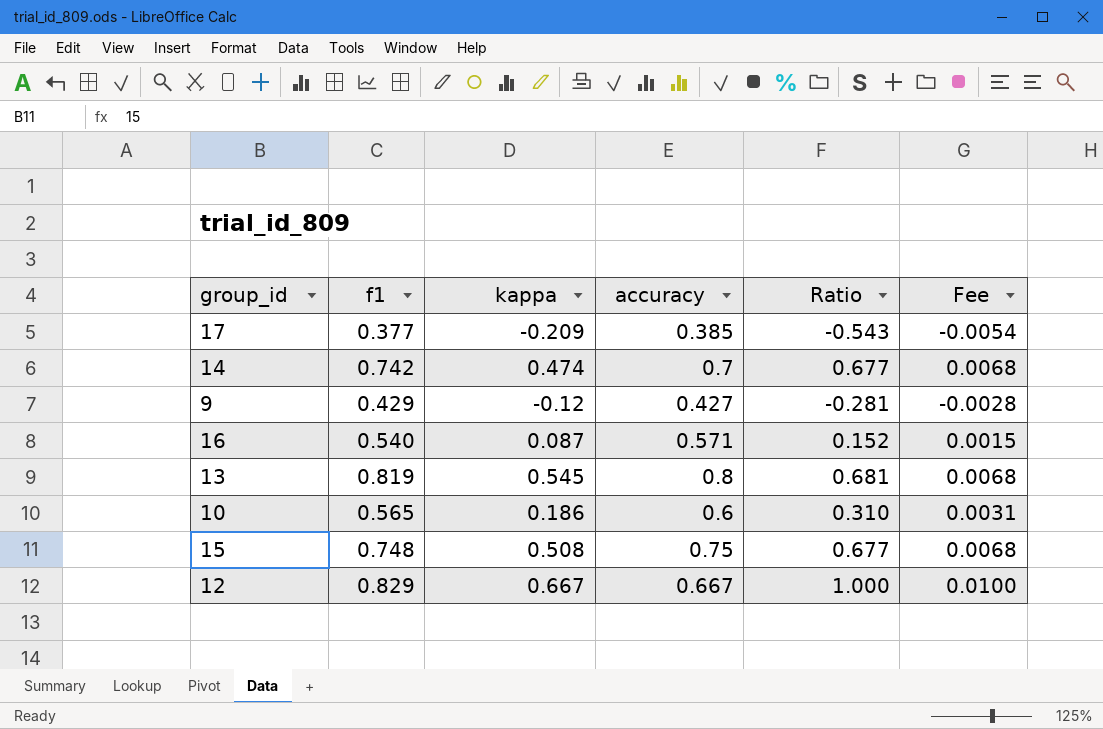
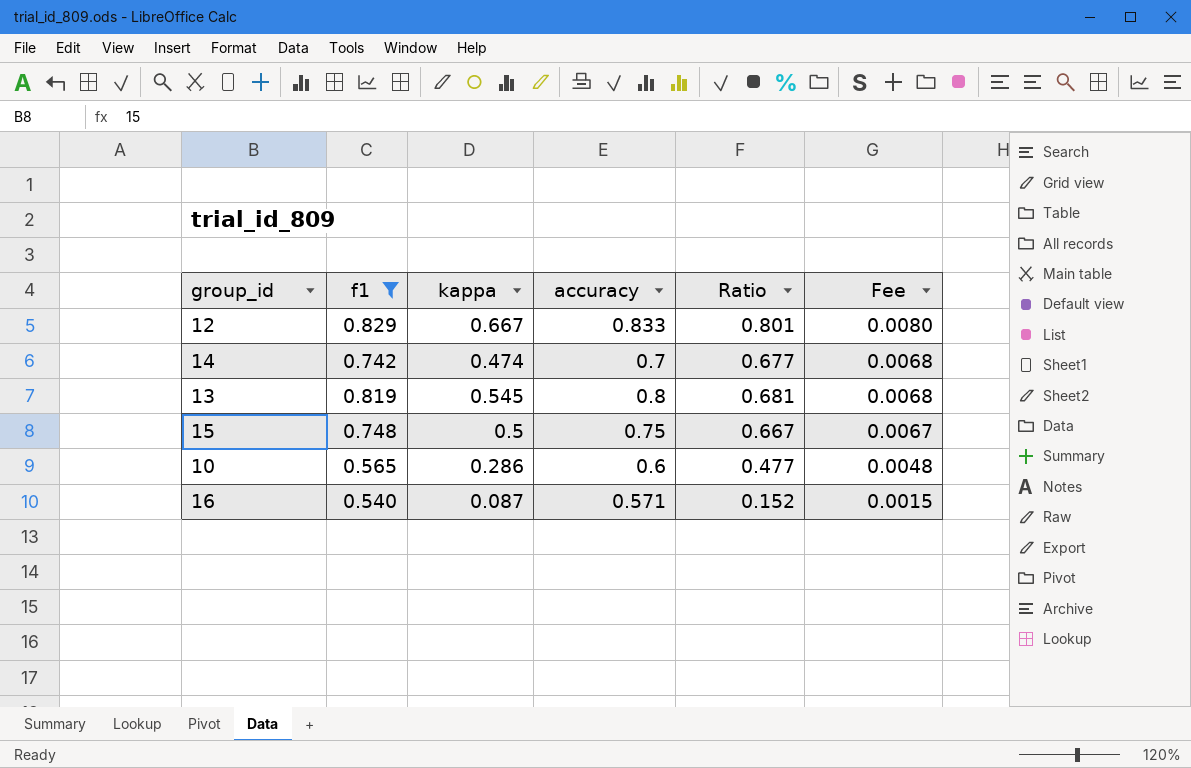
filter: none -> f1 >= 0.540
row order: none -> Fee descending
12 | accuracy: 0.667 -> 0.833
12 | Ratio: 1.000 -> 0.801
12 | Fee: 0.0100 -> 0.0080
15 | kappa: 0.508 -> 0.5
15 | Ratio: 0.677 -> 0.667
15 | Fee: 0.0068 -> 0.0067
10 | kappa: 0.186 -> 0.286
10 | Ratio: 0.310 -> 0.477
10 | Fee: 0.0031 -> 0.0048

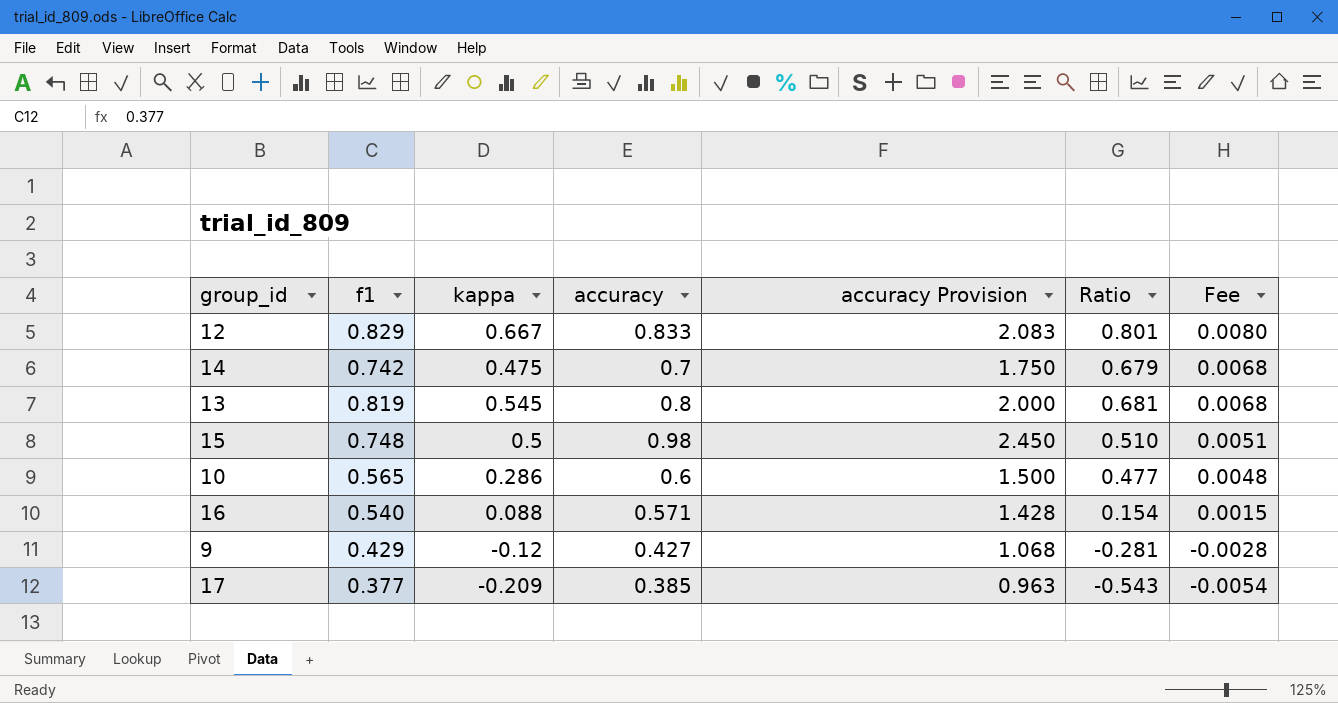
filter: f1 >= 0.540 -> none
column accuracy Provision | formula: none -> [accuracy] * 2.5
14 | kappa: 0.474 -> 0.475
14 | Ratio: 0.677 -> 0.679
15 | accuracy: 0.75 -> 0.98
15 | Ratio: 0.667 -> 0.510
15 | Fee: 0.0067 -> 0.0051
16 | kappa: 0.087 -> 0.088
16 | Ratio: 0.152 -> 0.154

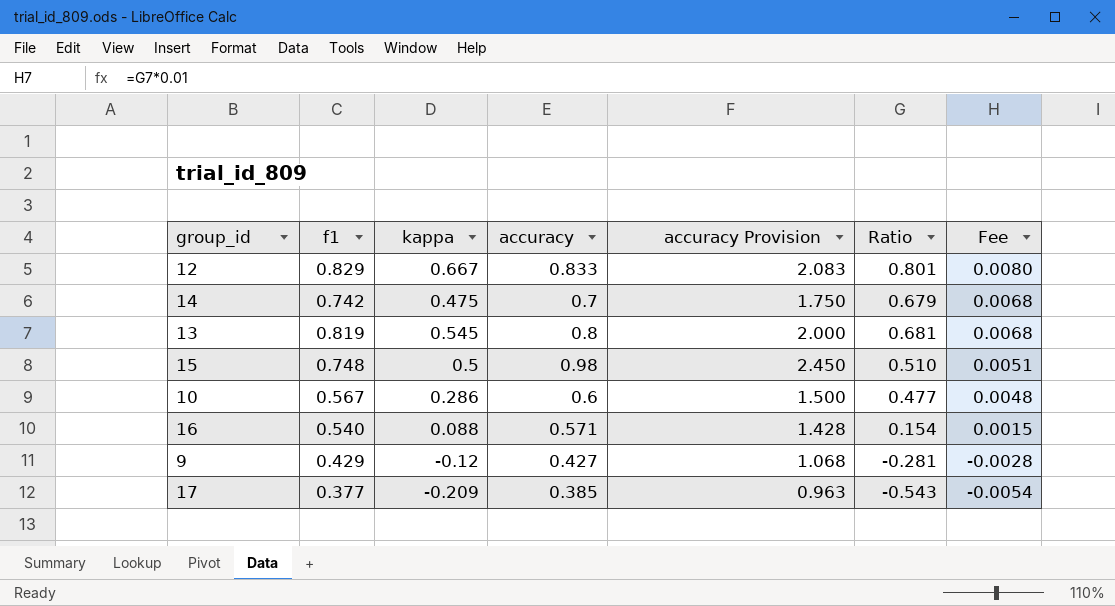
10 | f1: 0.565 -> 0.567

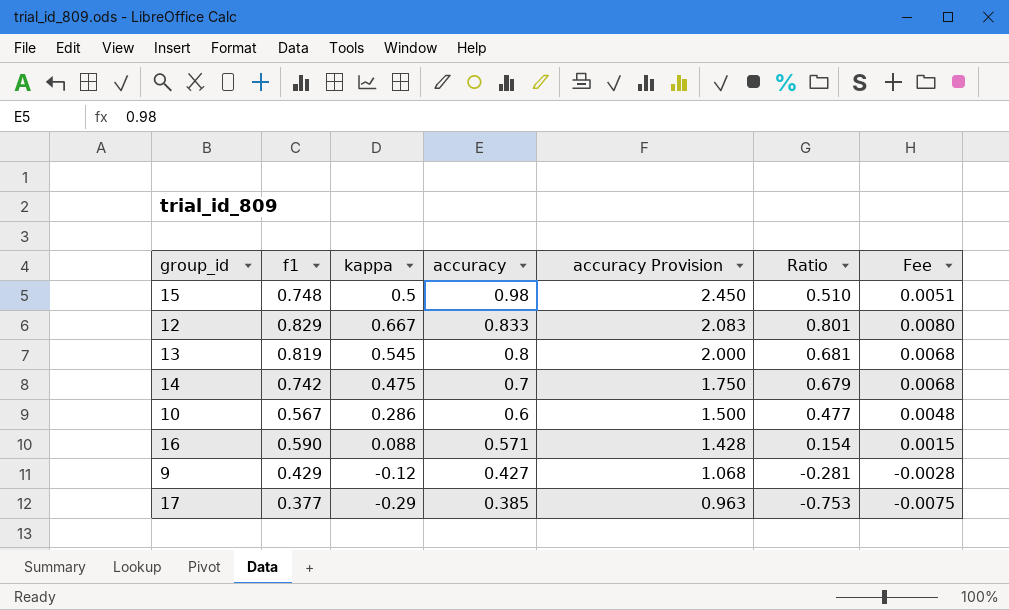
row order: Fee descending -> accuracy descending
16 | f1: 0.540 -> 0.590
17 | kappa: -0.209 -> -0.29
17 | Ratio: -0.543 -> -0.753
17 | Fee: -0.0054 -> -0.0075

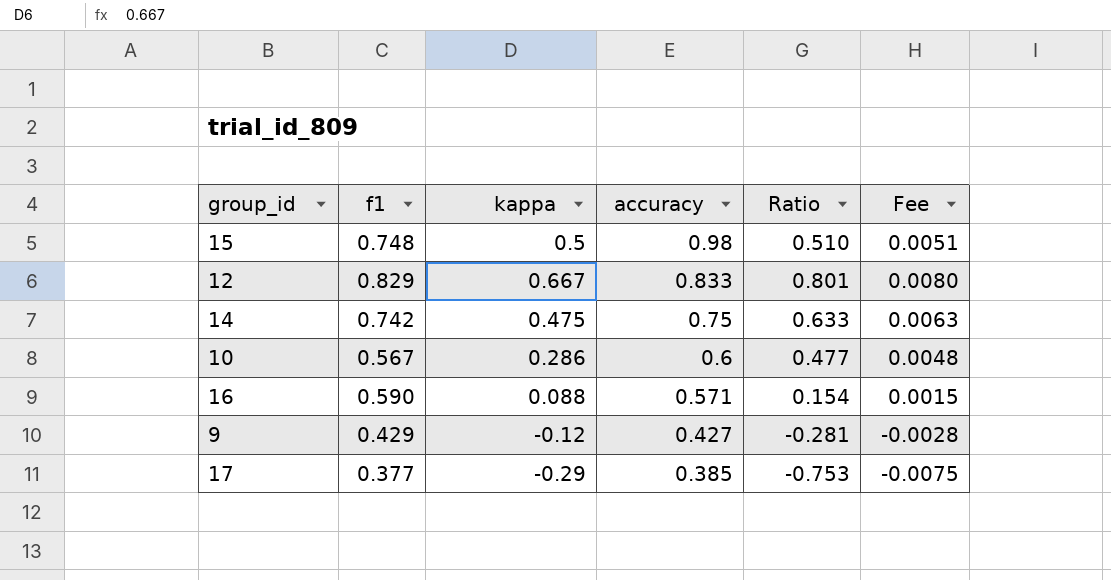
column accuracy Provision | formula: [accuracy] * 2.5 -> none
row 13: 0.819 | 0.545 | 0.8 | 2.000 | 0.681 | 0.0068 -> none
14 | accuracy: 0.7 -> 0.75
14 | Ratio: 0.679 -> 0.633
14 | Fee: 0.0068 -> 0.0063

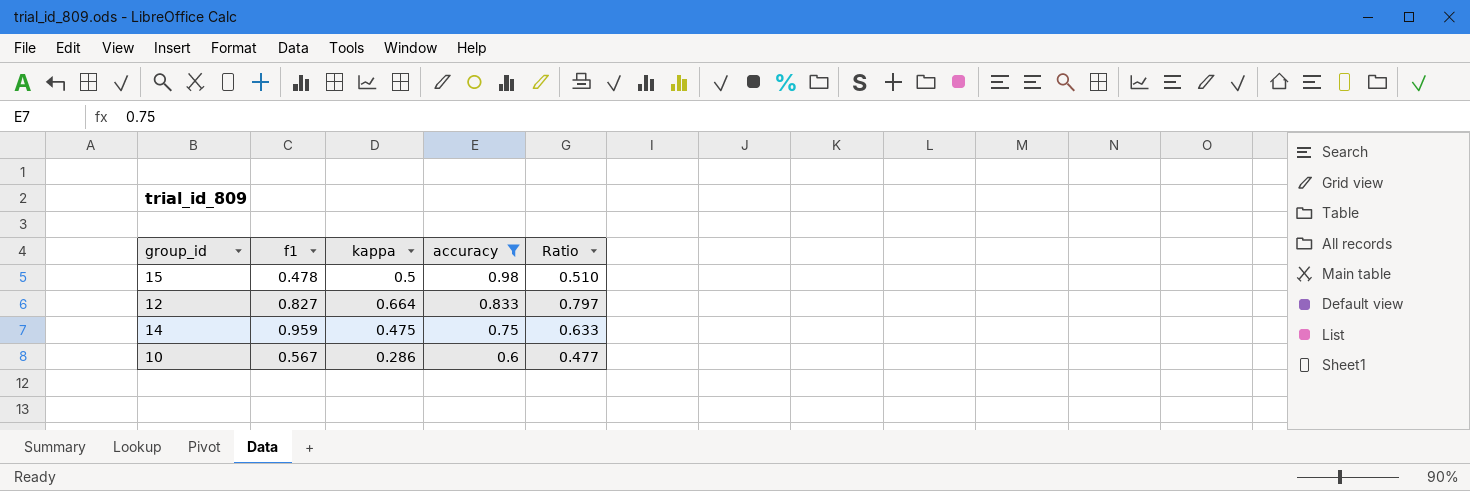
filter: none -> accuracy >= 0.6
column Fee | formula: [Ratio] * 0.01 -> none
15 | f1: 0.748 -> 0.478
12 | f1: 0.829 -> 0.827
12 | kappa: 0.667 -> 0.664
12 | Ratio: 0.801 -> 0.797
14 | f1: 0.742 -> 0.959

